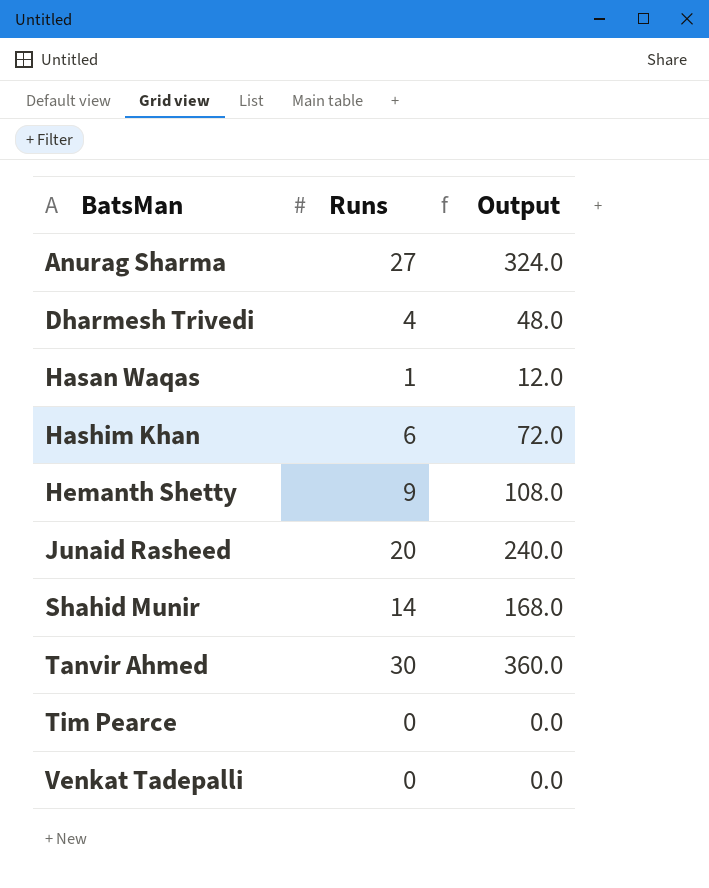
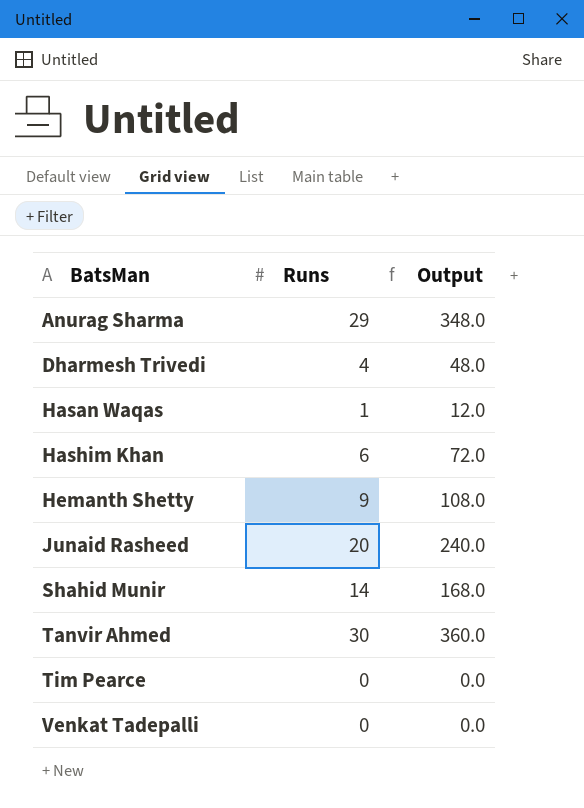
Anurag Sharma | Runs: 27 -> 29
Anurag Sharma | Output: 324.0 -> 348.0

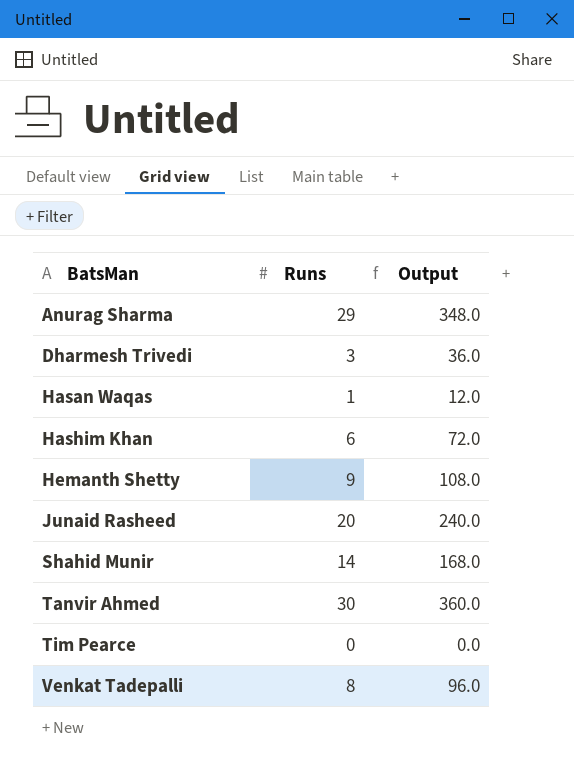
Dharmesh Trivedi | Runs: 4 -> 3
Dharmesh Trivedi | Output: 48.0 -> 36.0
Venkat Tadepalli | Runs: 0 -> 8
Venkat Tadepalli | Output: 0.0 -> 96.0

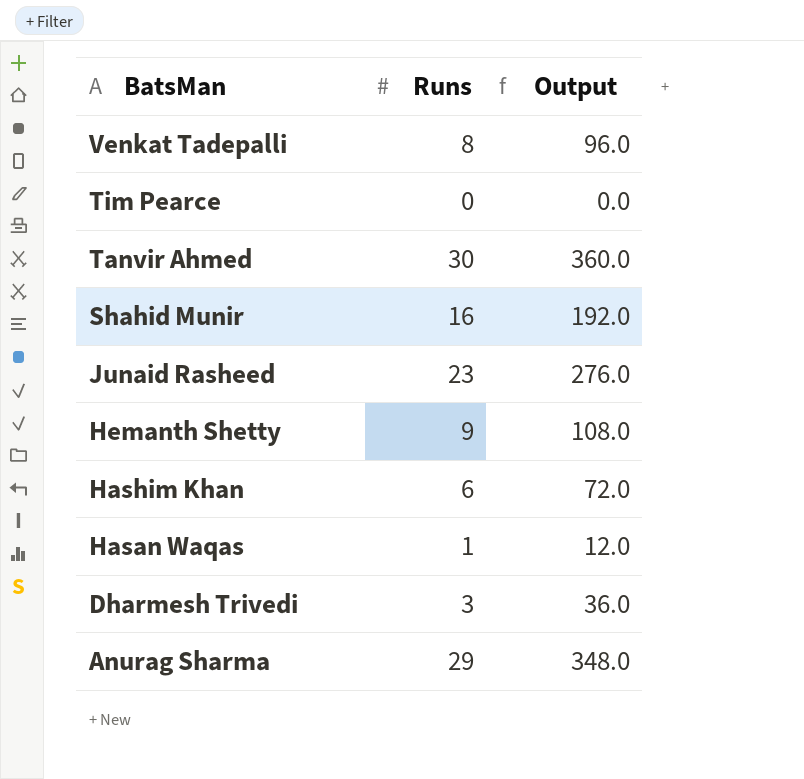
row order: BatsMan ascending -> BatsMan descending
Shahid Munir | Runs: 14 -> 16
Shahid Munir | Output: 168.0 -> 192.0
Junaid Rasheed | Runs: 20 -> 23
Junaid Rasheed | Output: 240.0 -> 276.0

